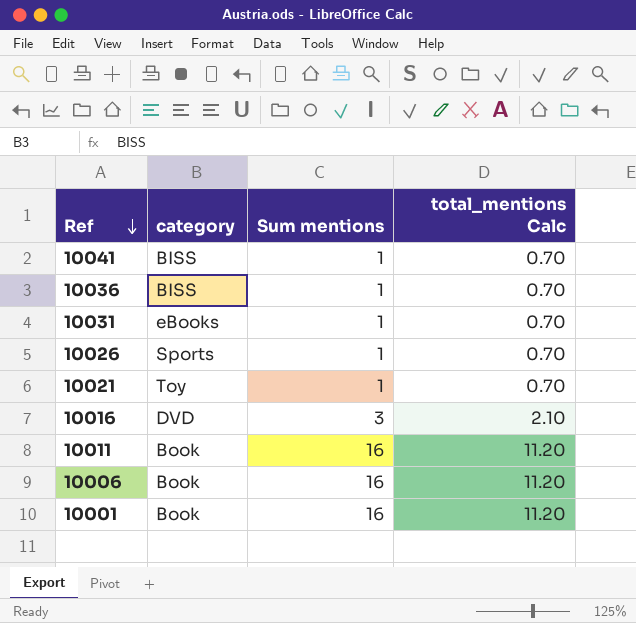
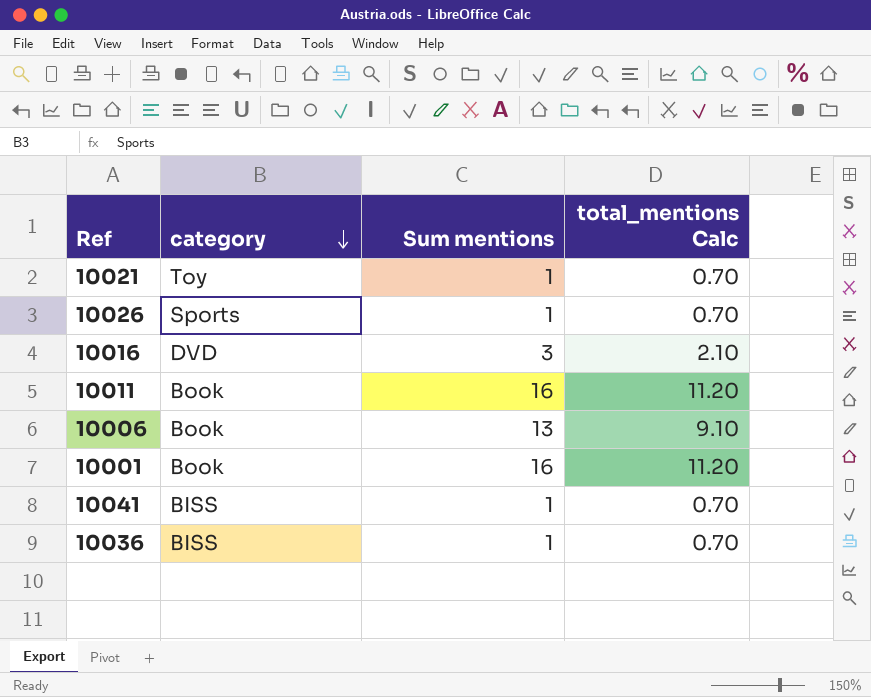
row order: Ref descending -> category descending
row 10031: eBooks | 1 | 0.70 -> none
10006 | Sum mentions: 16 -> 13
10006 | total_mentions Calc: 11.20 -> 9.10

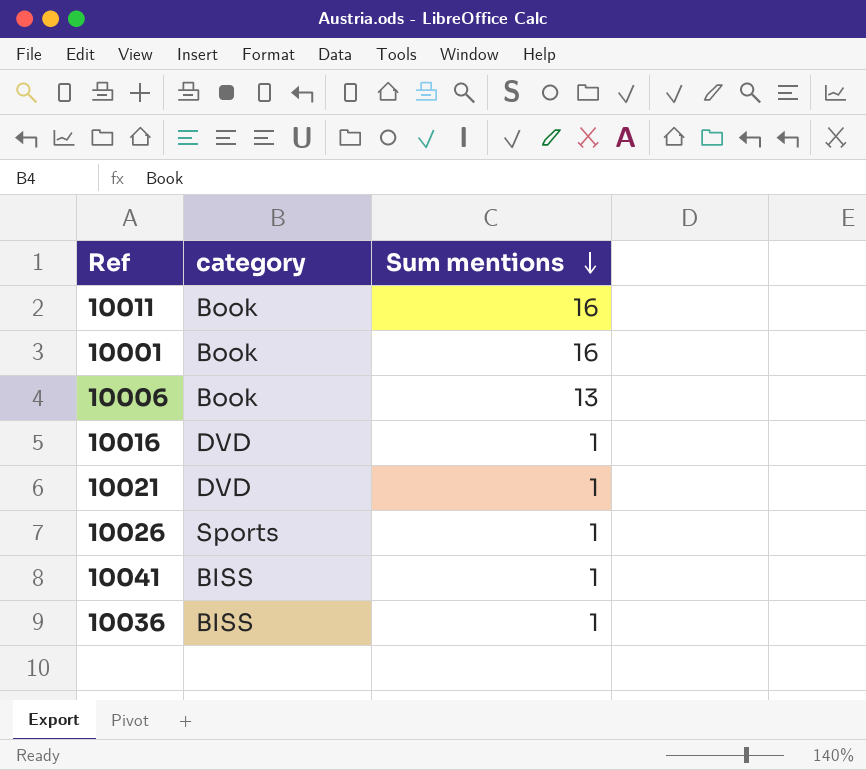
row order: category descending -> Sum mentions descending
column total_mentions Calc | formula: [Sum mentions] * 0.7 -> none
10016 | Sum mentions: 3 -> 1
10021 | category: Toy -> DVD

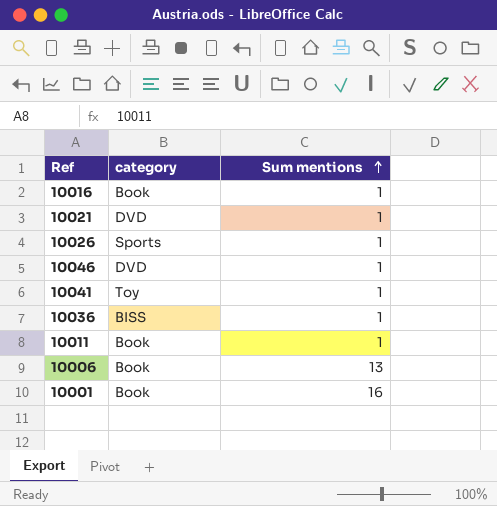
row order: Sum mentions descending -> Sum mentions ascending
10016 | category: DVD -> Book
row 10046: none -> DVD | 1
10041 | category: BISS -> Toy
10011 | Sum mentions: 16 -> 1

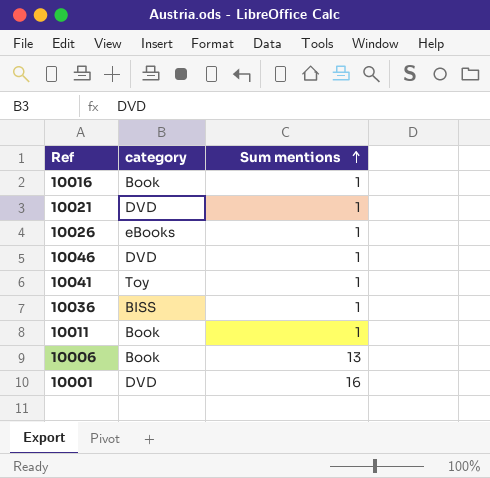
10026 | category: Sports -> eBooks
10001 | category: Book -> DVD

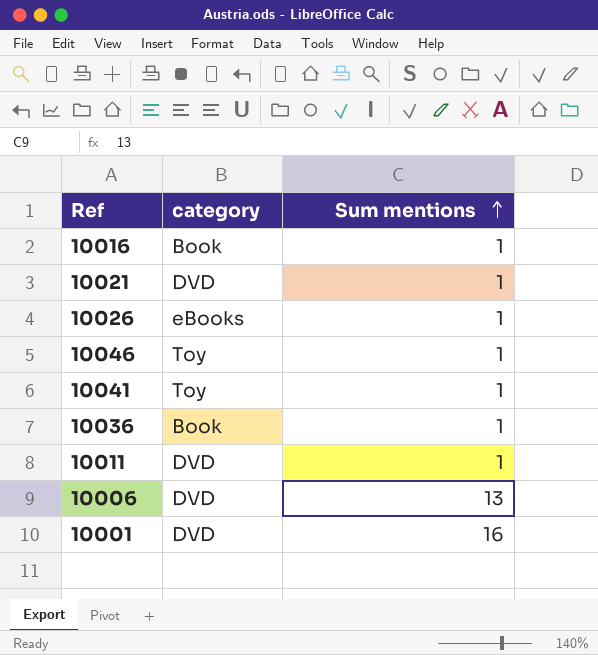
10046 | category: DVD -> Toy
10036 | category: BISS -> Book
10011 | category: Book -> DVD
10006 | category: Book -> DVD

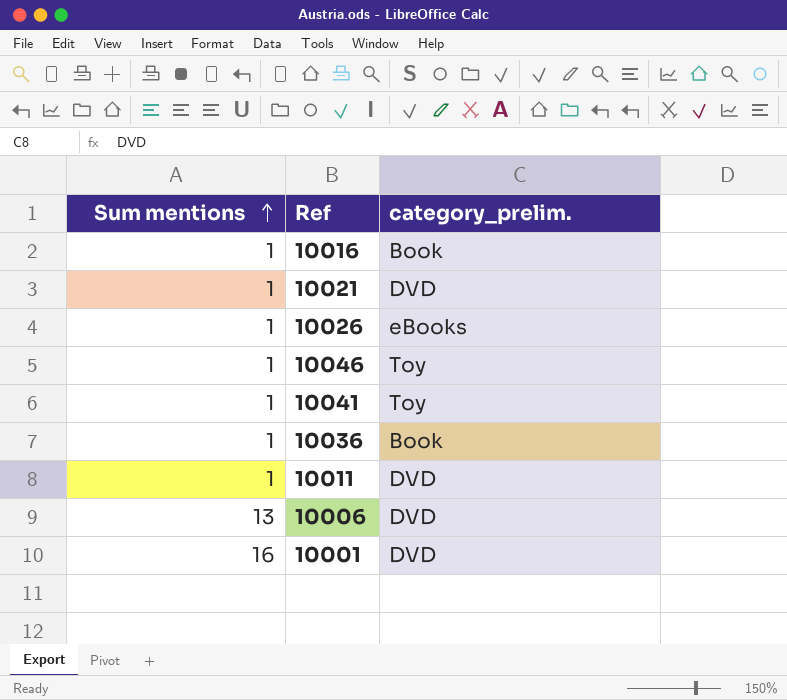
column Sum mentions | position: 3 -> 1
column name: category -> category_prelim.

